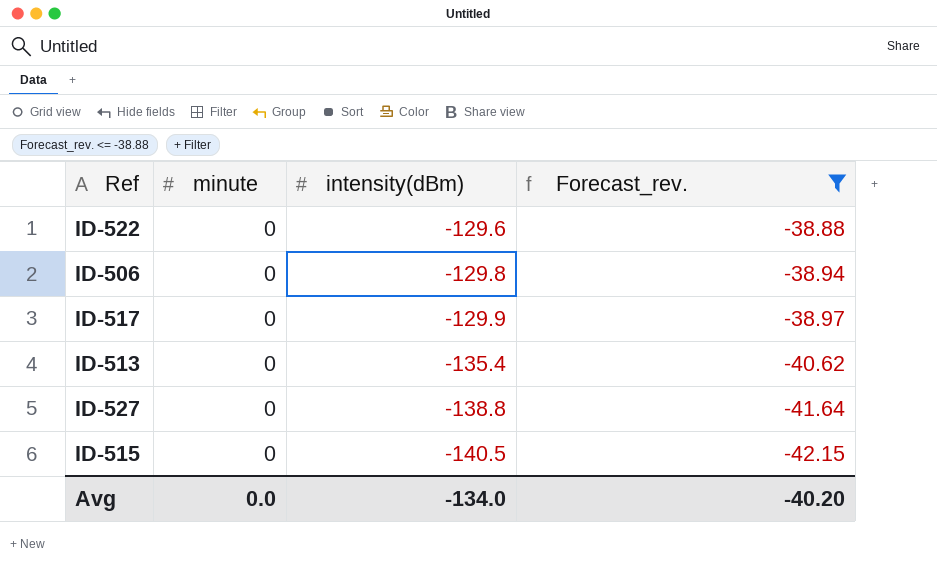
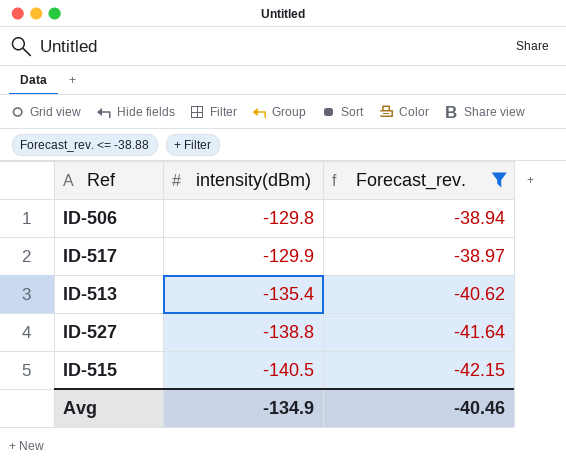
column minute | position: 2 -> none
row ID-522: 0 | -129.6 | -38.88 -> none
Avg | intensity(dBm): -134.0 -> -134.9
Avg | Forecast_rev.: -40.20 -> -40.46

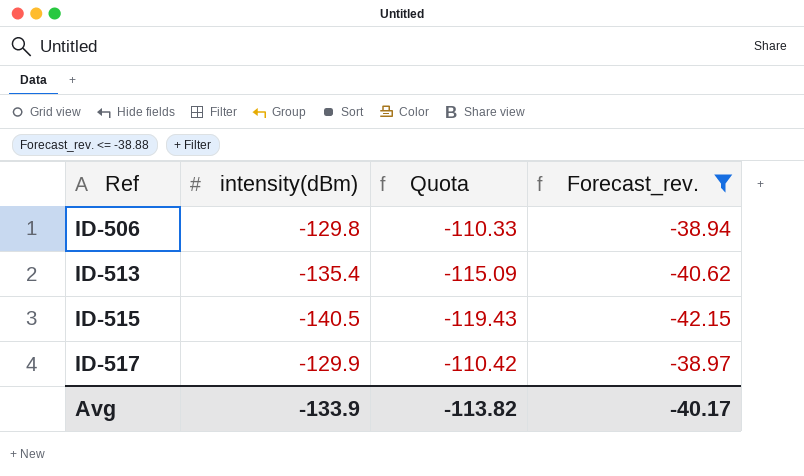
row order: intensity(dBm) descending -> Ref ascending
column Quota | formula: none -> [intensity(dBm)] * 0.85
row ID-527: -138.8 | -41.64 -> none
Avg | intensity(dBm): -134.9 -> -133.9
Avg | Forecast_rev.: -40.46 -> -40.17

